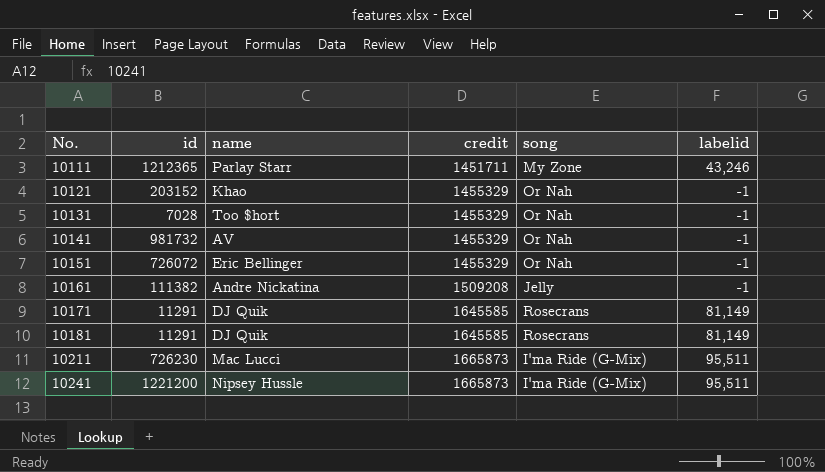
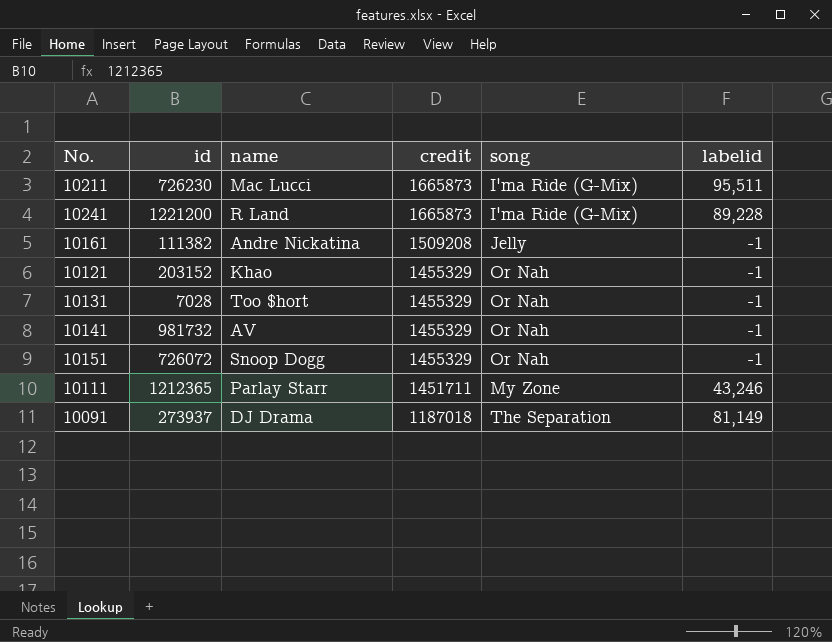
row order: No. ascending -> credit descending
row 10171: 11291 | DJ Quik | 1645585 | Rosecrans | 81,149 -> none
row 10181: 11291 | DJ Quik | 1645585 | Rosecrans | 81,149 -> none
10241 | name: Nipsey Hussle -> R Land
10241 | labelid: 95,511 -> 89,228
10151 | name: Eric Bellinger -> Snoop Dogg
row 10091: none -> 273937 | DJ Drama | 1187018 | The Separation | 81,149

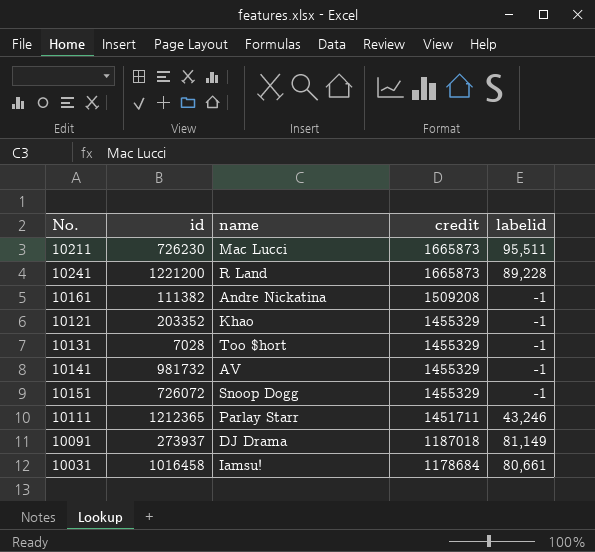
column song | position: 5 -> none
10121 | id: 203152 -> 203352
row 10031: none -> 1016458 | Iamsu! | 1178684 | 80,661

